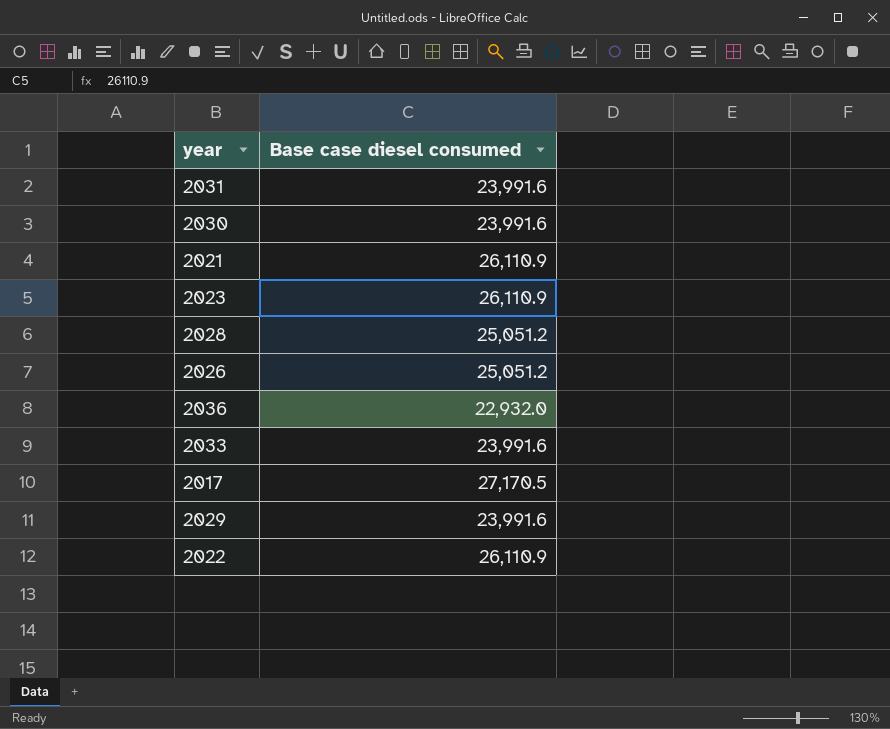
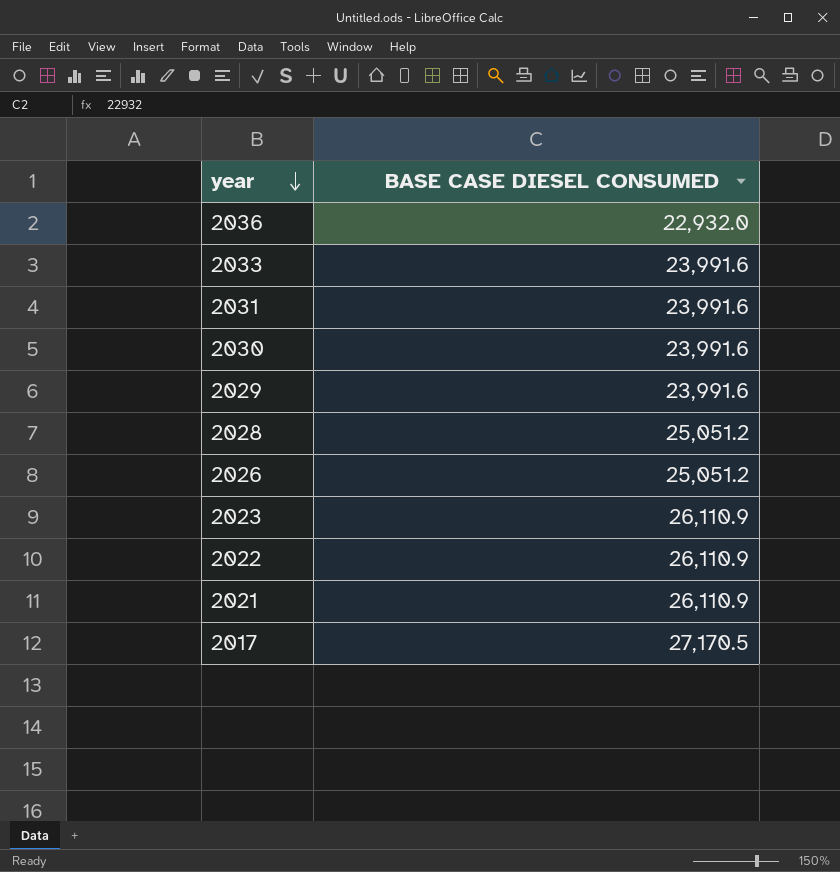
row order: none -> year descending
column name: Base case diesel consumed -> BASE CASE DIESEL CONSUMED

